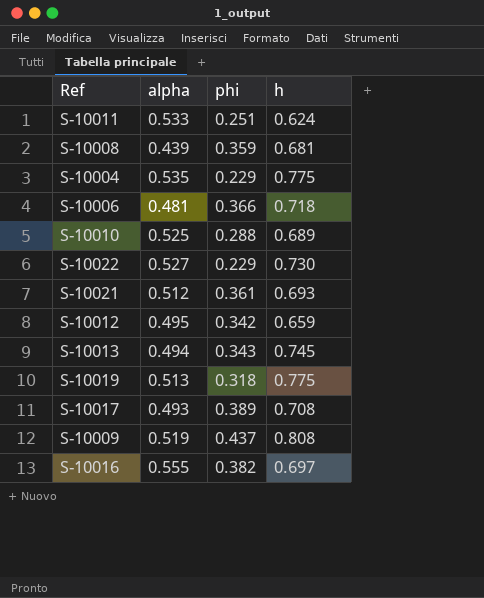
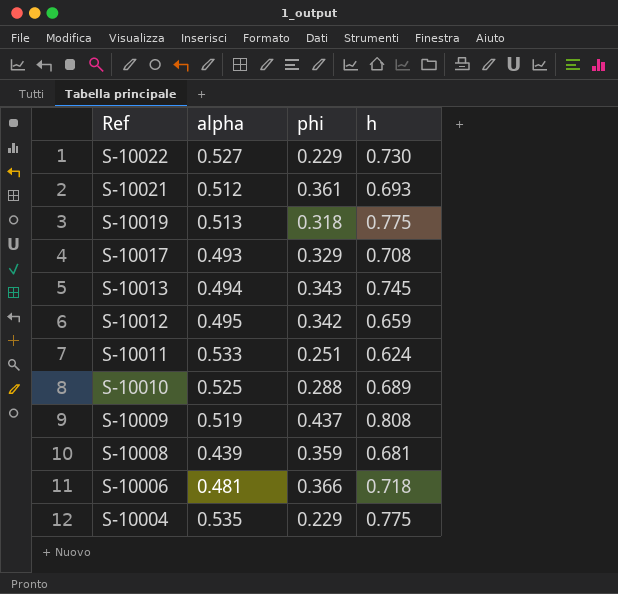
row order: none -> Ref descending
row S-10016: 0.555 | 0.382 | 0.697 -> none
S-10017 | phi: 0.389 -> 0.329

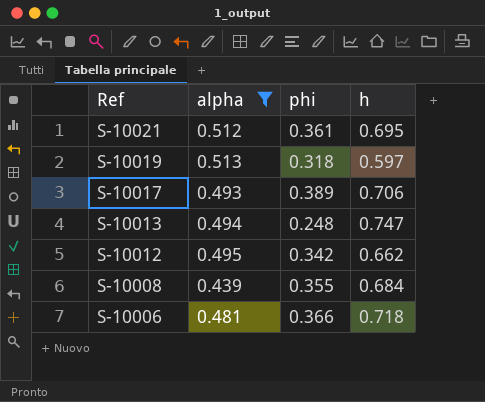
filter: none -> alpha <= 0.513
S-10021 | h: 0.693 -> 0.695
S-10019 | h: 0.775 -> 0.597
S-10017 | phi: 0.329 -> 0.389
S-10017 | h: 0.708 -> 0.706
S-10013 | phi: 0.343 -> 0.248
S-10013 | h: 0.745 -> 0.747
S-10012 | h: 0.659 -> 0.662
S-10008 | phi: 0.359 -> 0.355
S-10008 | h: 0.681 -> 0.684

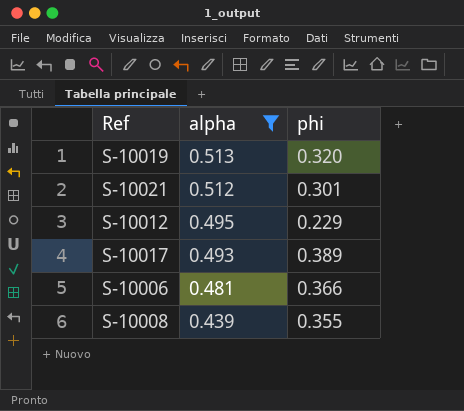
row order: Ref descending -> alpha descending
column h | position: 4 -> none
row S-10013: 0.494 | 0.248 | 0.747 -> none
S-10019 | phi: 0.318 -> 0.320
S-10021 | phi: 0.361 -> 0.301
S-10012 | phi: 0.342 -> 0.229

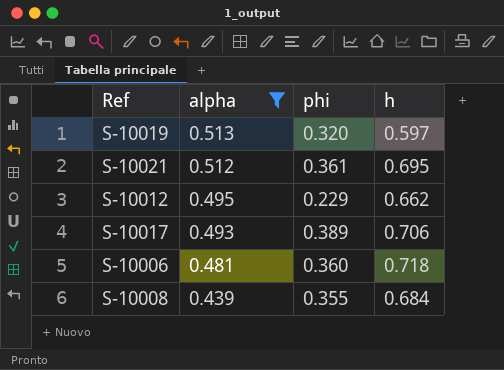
column h | position: none -> 4
S-10021 | phi: 0.301 -> 0.361
S-10006 | phi: 0.366 -> 0.360

